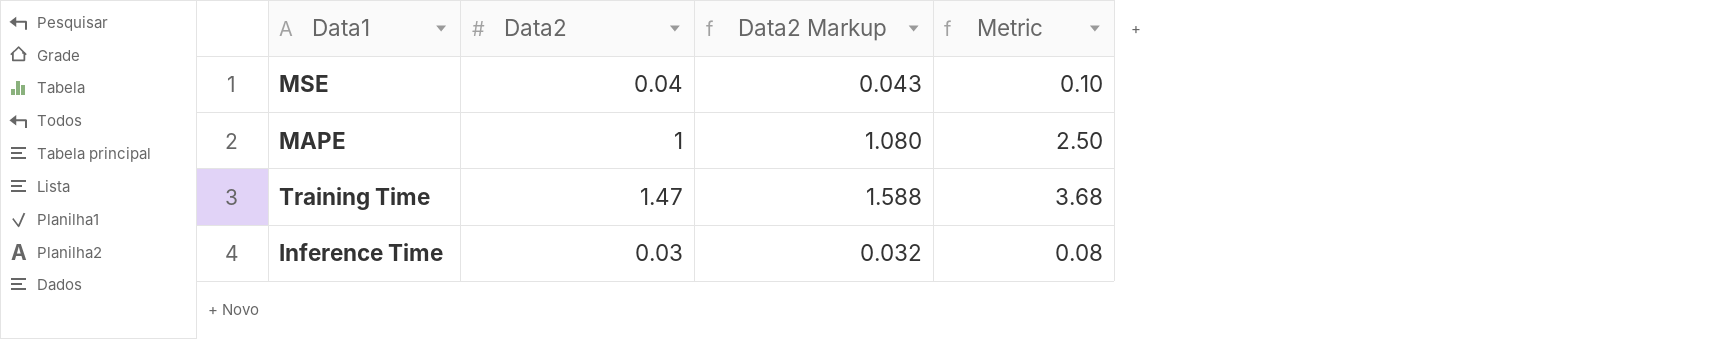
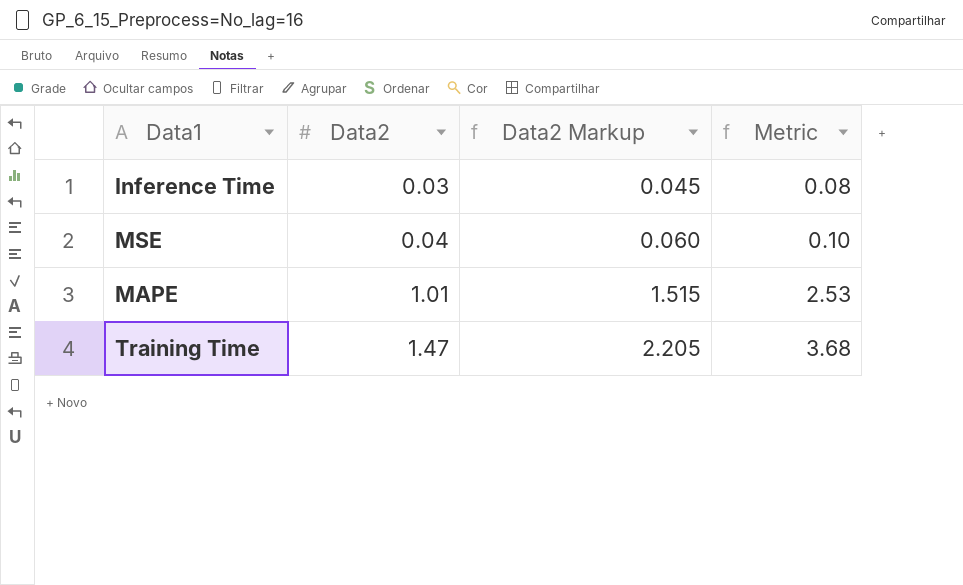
row order: none -> Data2 ascending
column Data2 Markup | formula: [Data2] * 1.08 -> [Data2] * 1.5
MAPE | Data2: 1 -> 1.01
MAPE | Metric: 2.50 -> 2.53

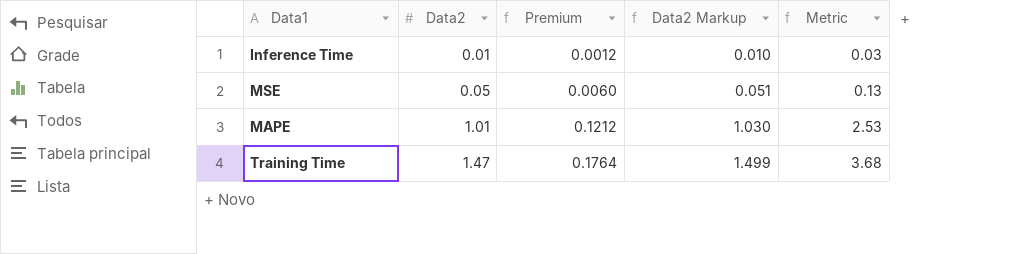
column Premium | formula: none -> [Data2] * 0.12
column Data2 Markup | formula: [Data2] * 1.5 -> [Data2] * 1.02
Inference Time | Data2: 0.03 -> 0.01
Inference Time | Metric: 0.08 -> 0.03
MSE | Data2: 0.04 -> 0.05
MSE | Metric: 0.10 -> 0.13

